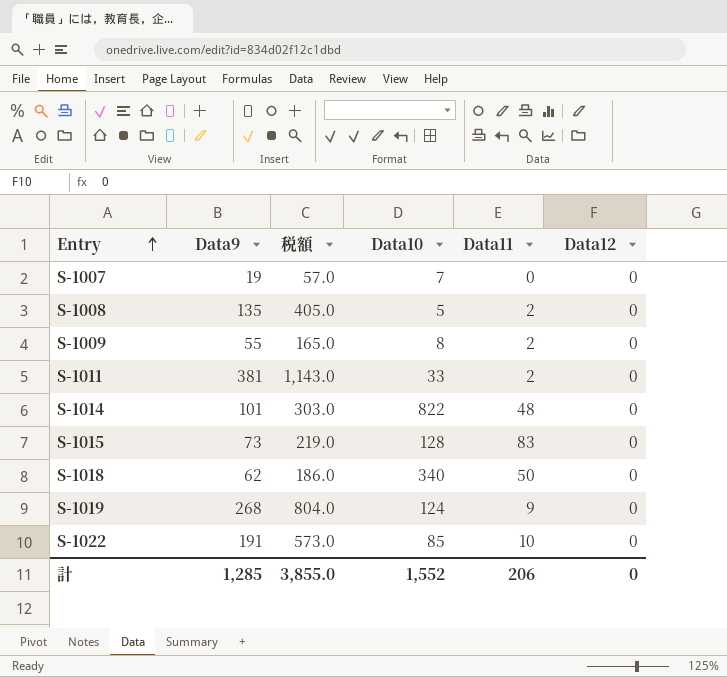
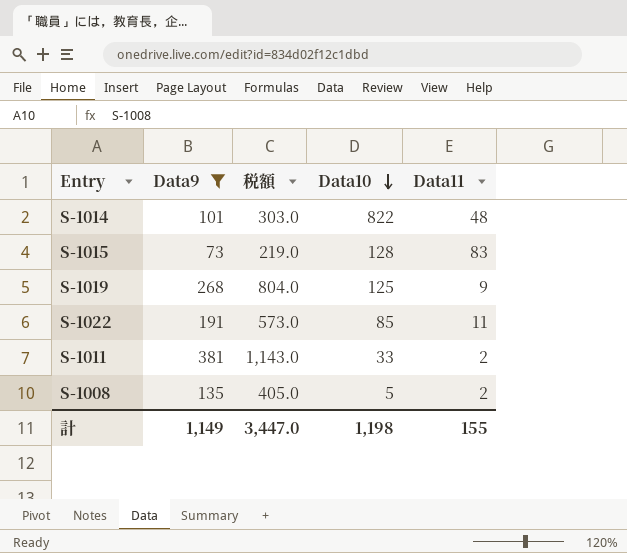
filter: none -> Data9 >= 73
row order: Entry ascending -> Data10 descending
column Data12 | position: 6 -> none
S-1019 | Data10: 124 -> 125
S-1022 | Data11: 10 -> 11
計 | Data9: 1,285 -> 1,149
計 | 税額: 3,855.0 -> 3,447.0
計 | Data10: 1,552 -> 1,198
計 | Data11: 206 -> 155

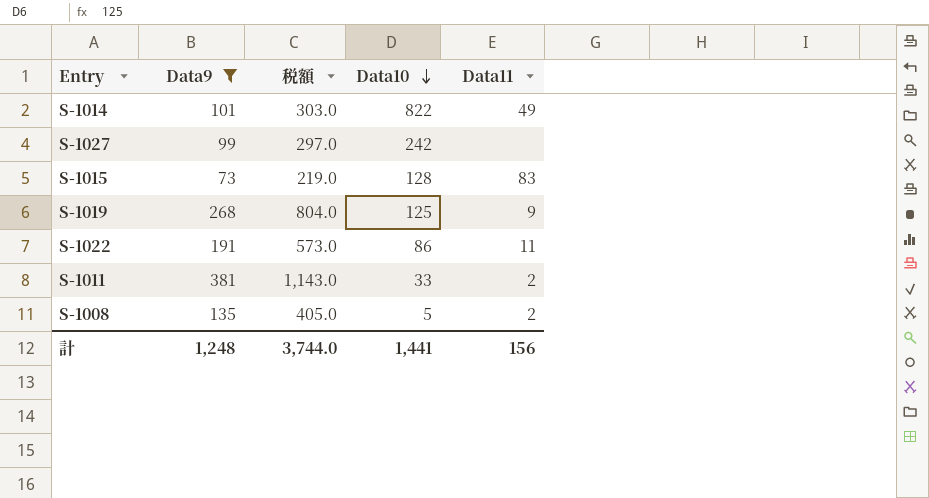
S-1014 | Data11: 48 -> 49
row S-1027: none -> 99 | 297.0 | 242 | none
S-1022 | Data10: 85 -> 86
計 | Data9: 1,149 -> 1,248
計 | 税額: 3,447.0 -> 3,744.0
計 | Data10: 1,198 -> 1,441
計 | Data11: 155 -> 156

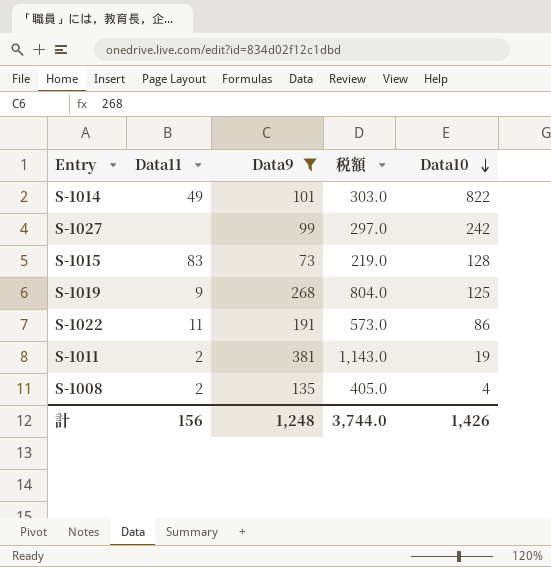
column Data11 | position: 5 -> 2
S-1011 | Data10: 33 -> 19
S-1008 | Data10: 5 -> 4
計 | Data10: 1,441 -> 1,426

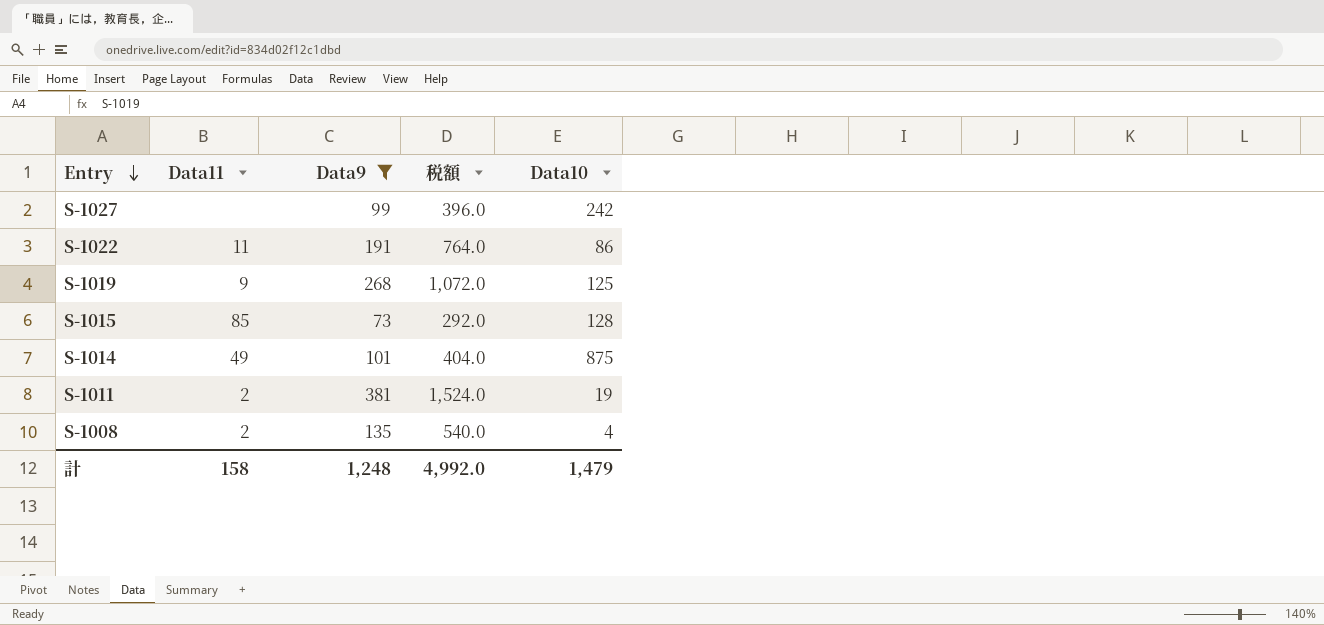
row order: Data10 descending -> Entry descending
column 税額 | formula: [Data9] * 3 -> [Data9] * 4
S-1015 | Data11: 83 -> 85
S-1014 | Data10: 822 -> 875
計 | Data11: 156 -> 158
計 | 税額: 3,744.0 -> 4,992.0
計 | Data10: 1,426 -> 1,479

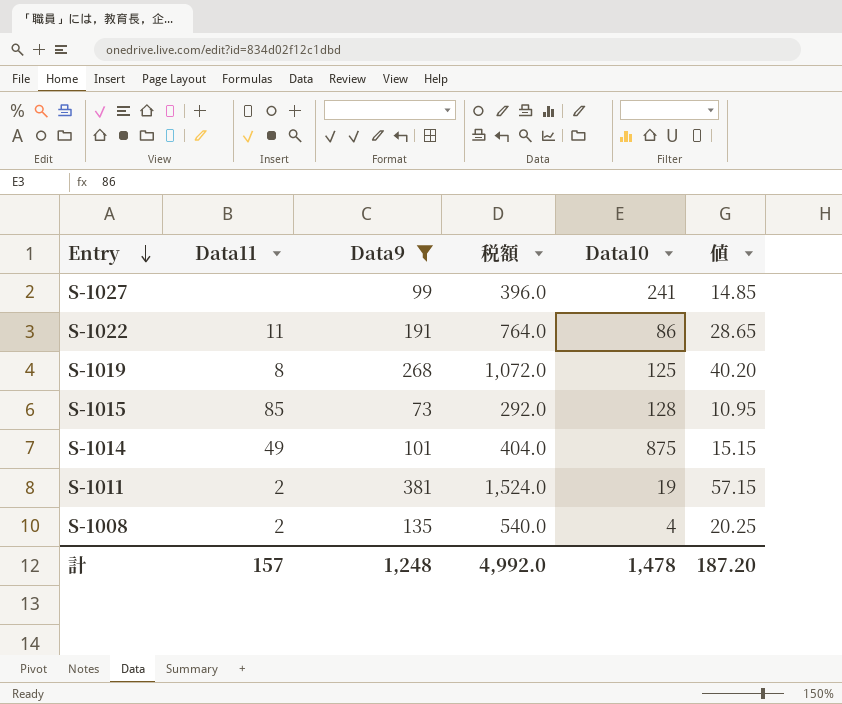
column 値 | formula: none -> [Data9] * 0.15
S-1027 | Data10: 242 -> 241
S-1019 | Data11: 9 -> 8
計 | Data11: 158 -> 157
計 | Data10: 1,479 -> 1,478

